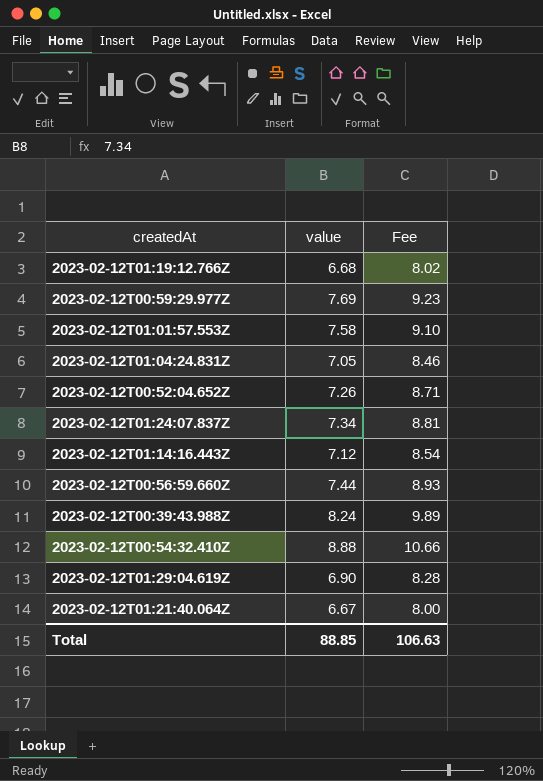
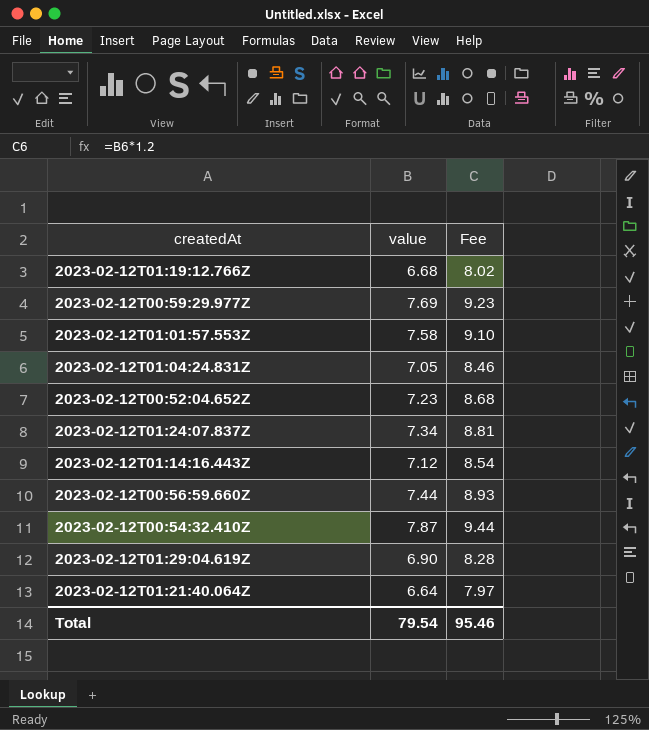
row 2023-02-12T00:39:43.988Z: 8.24 | 9.89 -> none
2023-02-12T00:52:04.652Z | value: 7.26 -> 7.23
2023-02-12T00:52:04.652Z | Fee: 8.71 -> 8.68
2023-02-12T00:54:32.410Z | value: 8.88 -> 7.87
2023-02-12T00:54:32.410Z | Fee: 10.66 -> 9.44
2023-02-12T01:21:40.064Z | value: 6.67 -> 6.64
2023-02-12T01:21:40.064Z | Fee: 8.00 -> 7.97
Total | value: 88.85 -> 79.54
Total | Fee: 106.63 -> 95.46

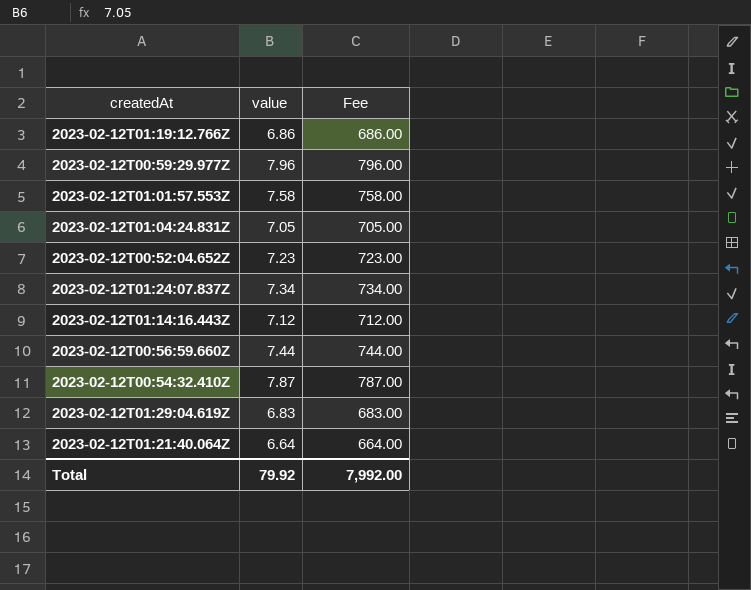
column Fee | formula: [value] * 1.2 -> [value] * 100
2023-02-12T01:19:12.766Z | value: 6.68 -> 6.86
2023-02-12T00:59:29.977Z | value: 7.69 -> 7.96
2023-02-12T01:29:04.619Z | value: 6.90 -> 6.83
Total | value: 79.54 -> 79.92
Total | Fee: 95.46 -> 7,992.00

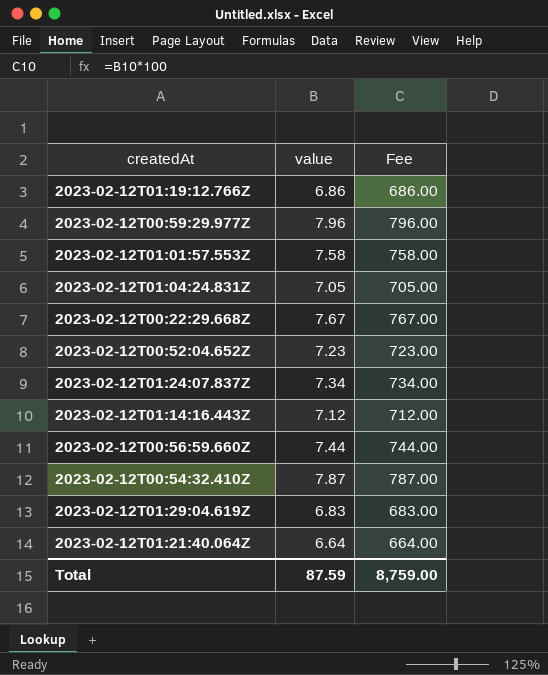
row 2023-02-12T00:22:29.668Z: none -> 7.67 | 767.00
Total | value: 79.92 -> 87.59
Total | Fee: 7,992.00 -> 8,759.00

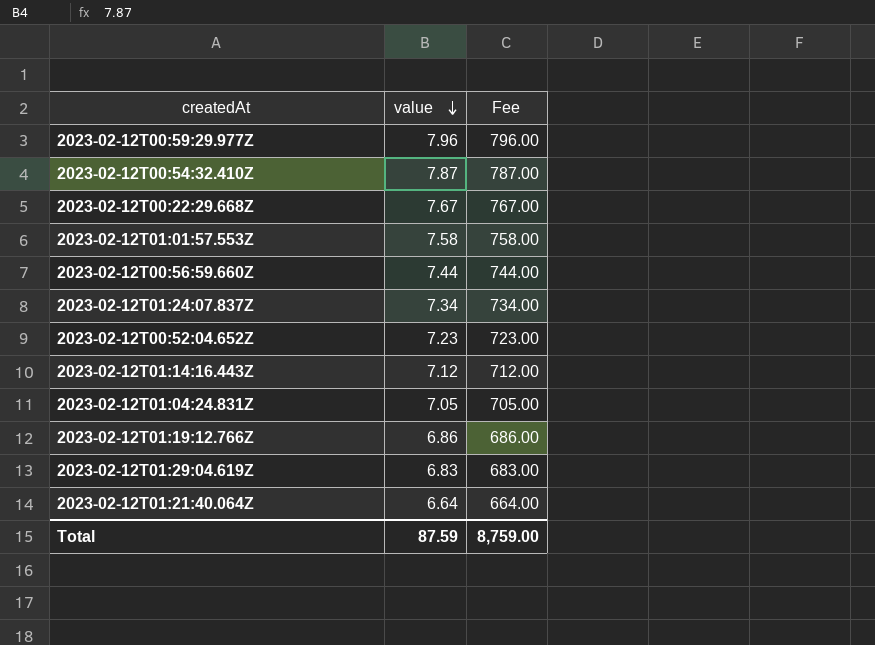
row order: none -> value descending

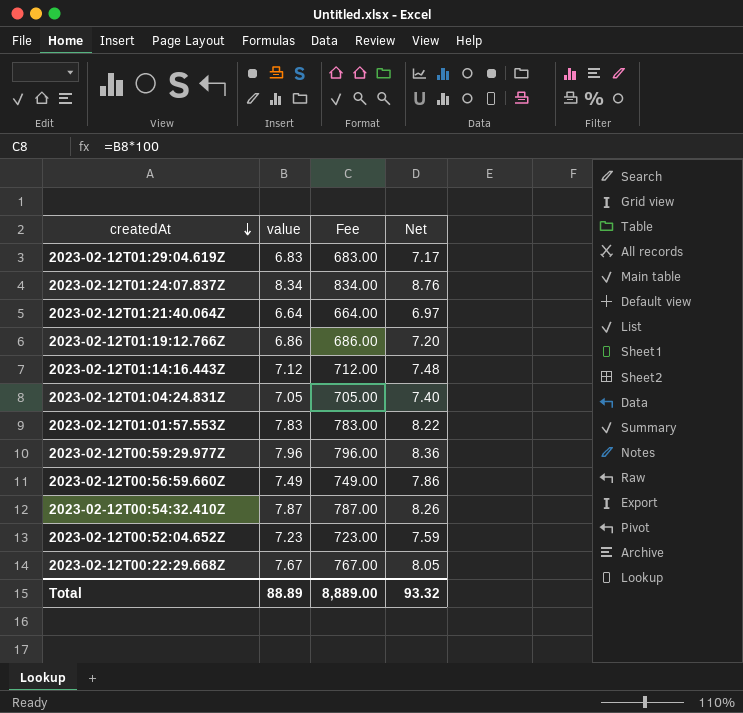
row order: value descending -> createdAt descending
column Net | formula: none -> [value] * 1.05
2023-02-12T01:24:07.837Z | value: 7.34 -> 8.34
2023-02-12T01:24:07.837Z | Fee: 734.00 -> 834.00
2023-02-12T01:01:57.553Z | value: 7.58 -> 7.83
2023-02-12T01:01:57.553Z | Fee: 758.00 -> 783.00
2023-02-12T00:56:59.660Z | value: 7.44 -> 7.49
2023-02-12T00:56:59.660Z | Fee: 744.00 -> 749.00
Total | value: 87.59 -> 88.89
Total | Fee: 8,759.00 -> 8,889.00

